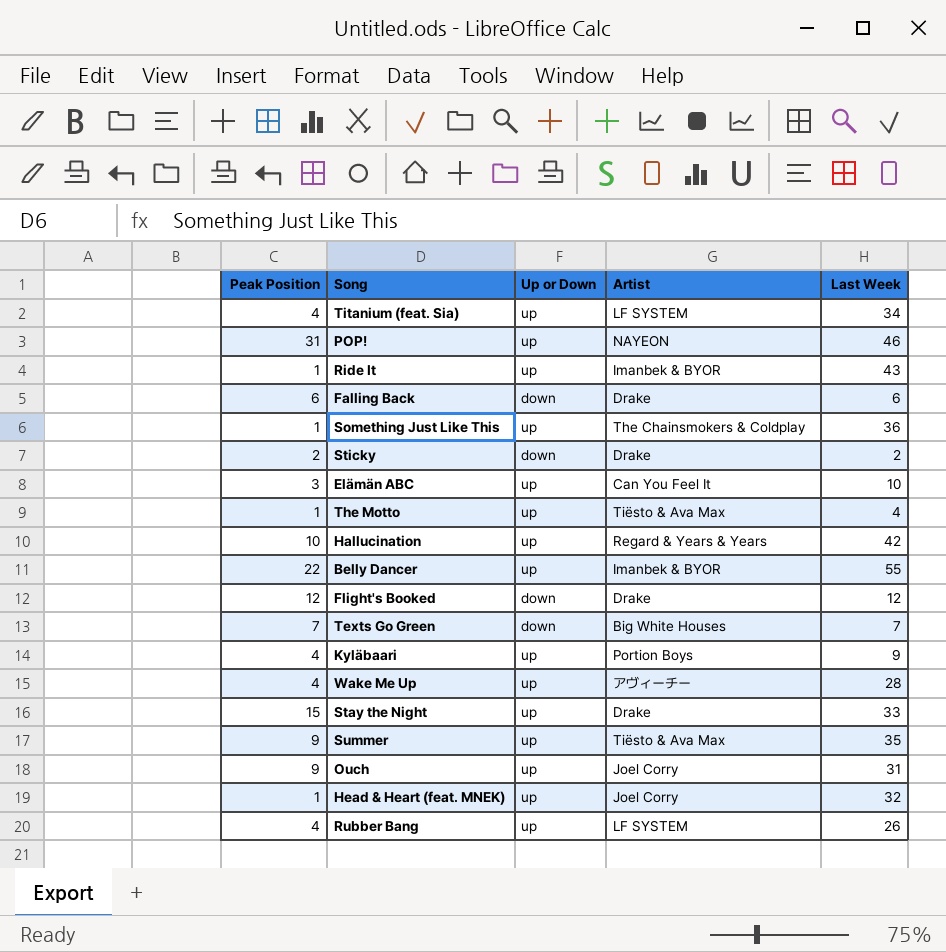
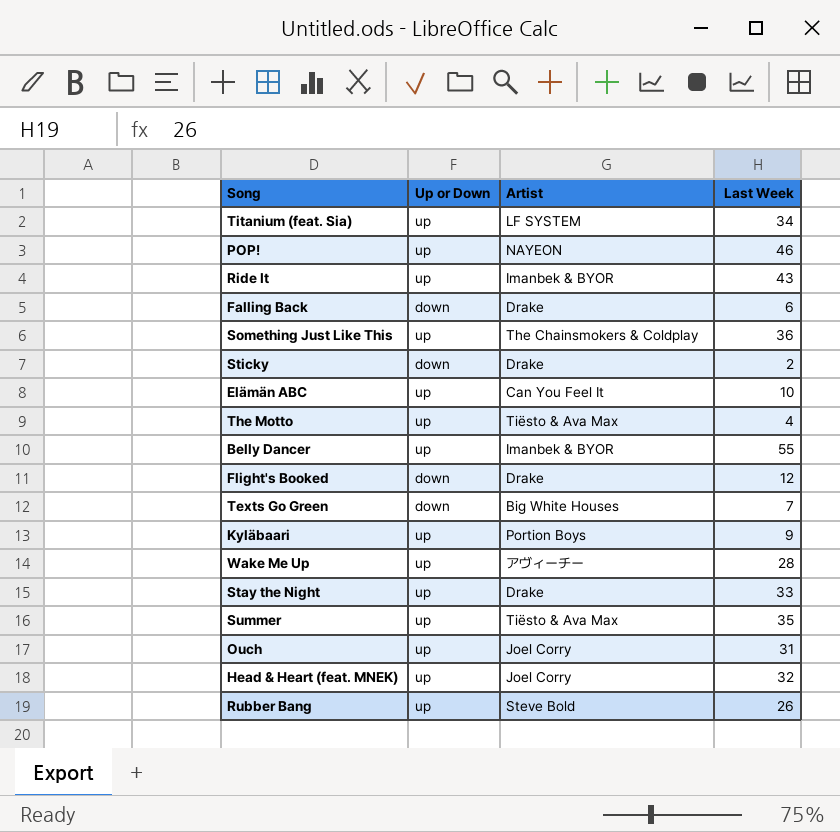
column Peak Position | position: 1 -> none
row Hallucination: 10 | up | Regard & Years & Years | 42 -> none
Rubber Bang | Artist: LF SYSTEM -> Steve Bold

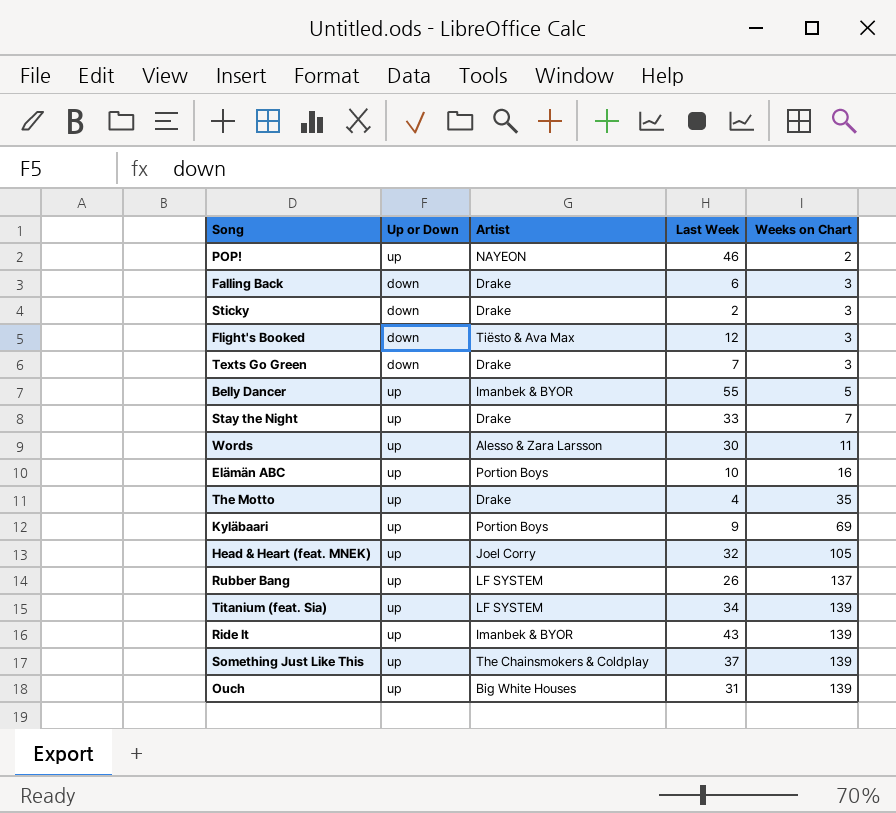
row order: none -> Weeks on Chart ascending
column Weeks on Chart | position: none -> 5
row Wake Me Up: up | アヴィーチー | 28 -> none
row Summer: up | Tiësto & Ava Max | 35 -> none
Flight's Booked | Artist: Drake -> Tiësto & Ava Max
Texts Go Green | Artist: Big White Houses -> Drake
row Words: none -> up | Alesso & Zara Larsson | 30 | 11
Elämän ABC | Artist: Can You Feel It -> Portion Boys
The Motto | Artist: Tiësto & Ava Max -> Drake
Rubber Bang | Artist: Steve Bold -> LF SYSTEM
Something Just Like This | Last Week: 36 -> 37
Ouch | Artist: Joel Corry -> Big White Houses

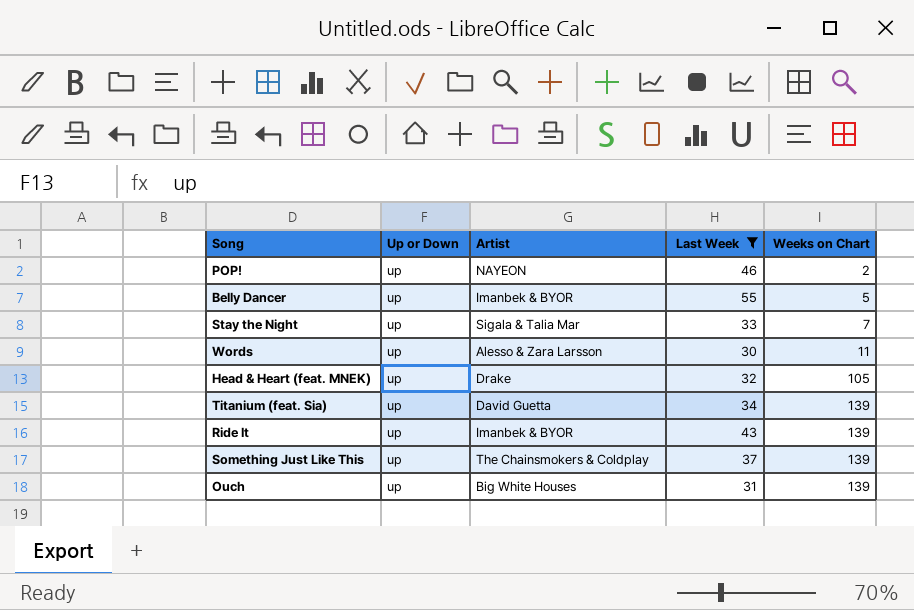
filter: none -> Last Week >= 30
Stay the Night | Artist: Drake -> Sigala & Talia Mar
Head & Heart (feat. MNEK) | Artist: Joel Corry -> Drake
Titanium (feat. Sia) | Artist: LF SYSTEM -> David Guetta

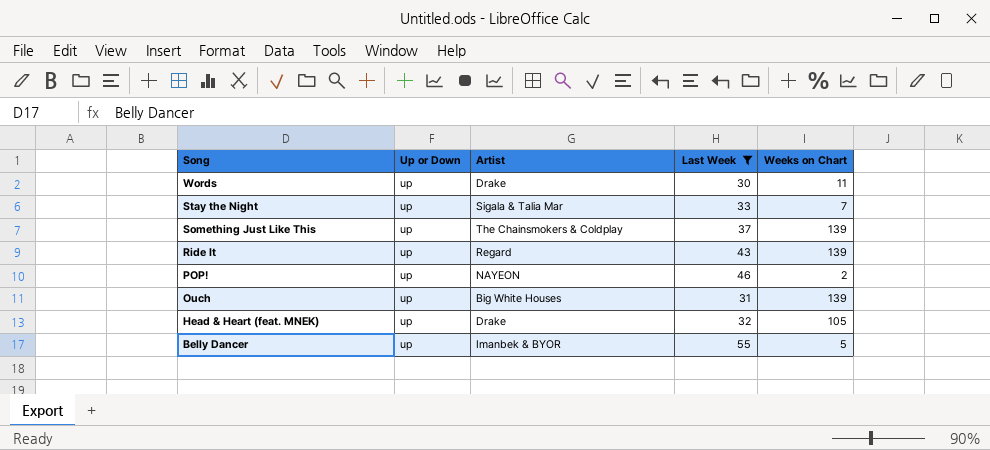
row order: Weeks on Chart ascending -> Song descending
row Titanium (feat. Sia): up | David Guetta | 34 | 139 -> none
Words | Artist: Alesso & Zara Larsson -> Drake
Ride It | Artist: Imanbek & BYOR -> Regard

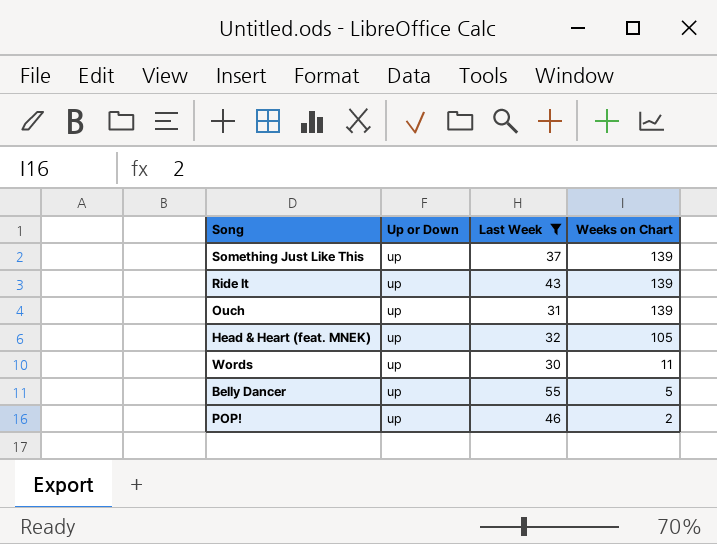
row order: Song descending -> Weeks on Chart descending
column Artist | position: 3 -> none
row Stay the Night: up | Sigala & Talia Mar | 33 | 7 -> none

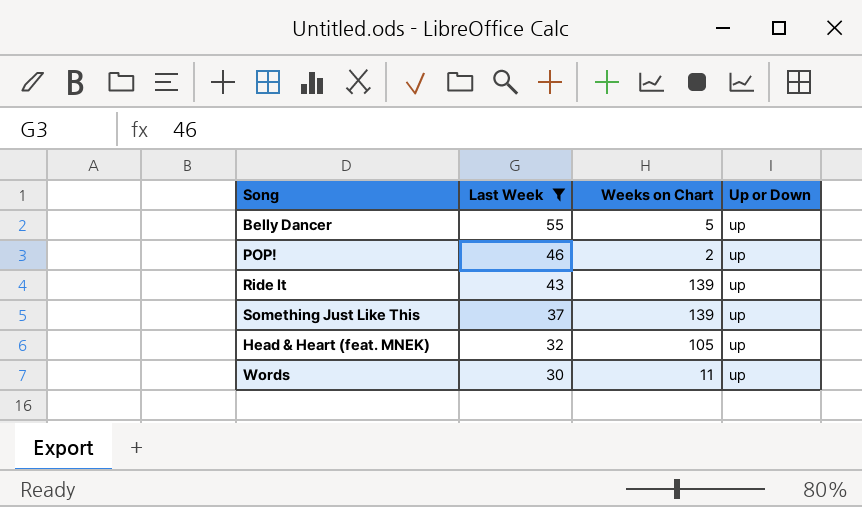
row order: Weeks on Chart descending -> Last Week descending
column Up or Down | position: 2 -> 4
row Ouch: up | 31 | 139 -> none

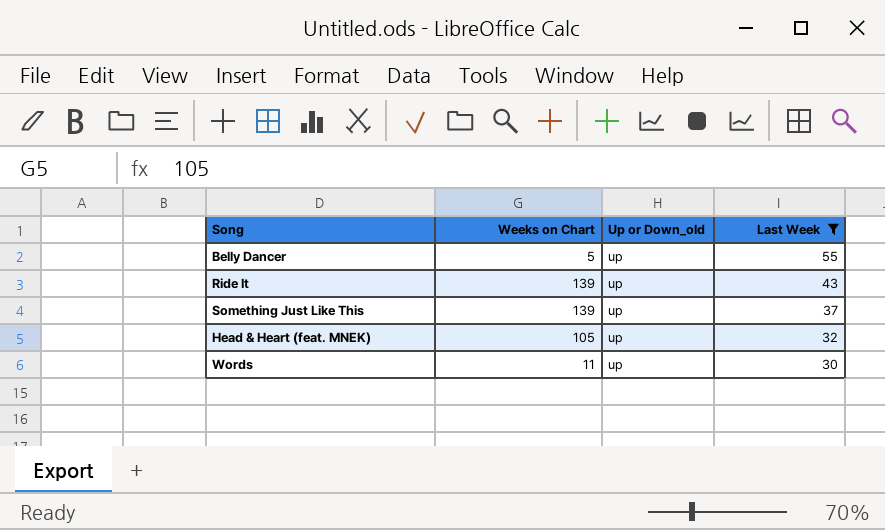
column name: Up or Down -> Up or Down_old
column Last Week | position: 2 -> 4
row POP!: 46 | 2 | up -> none

